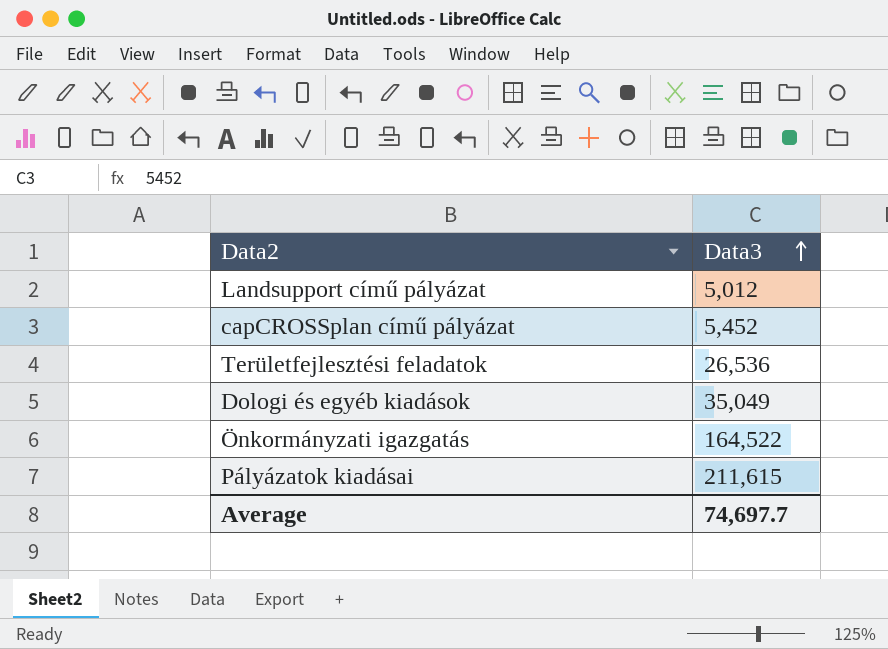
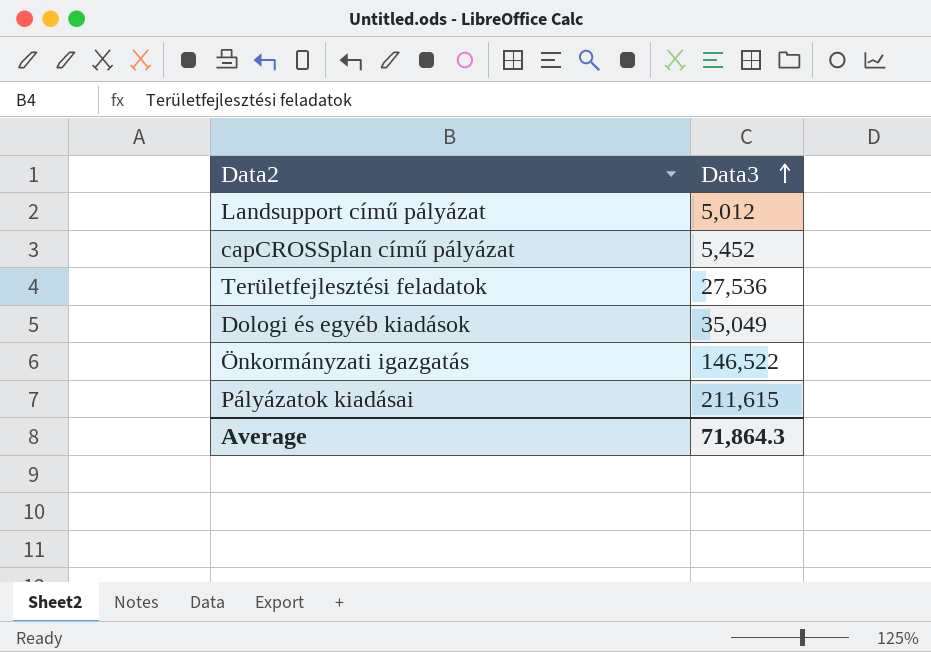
Területfejlesztési feladatok | Data3: 26,536 -> 27,536
Önkormányzati igazgatás | Data3: 164,522 -> 146,522
Average | Data3: 74,697.7 -> 71,864.3

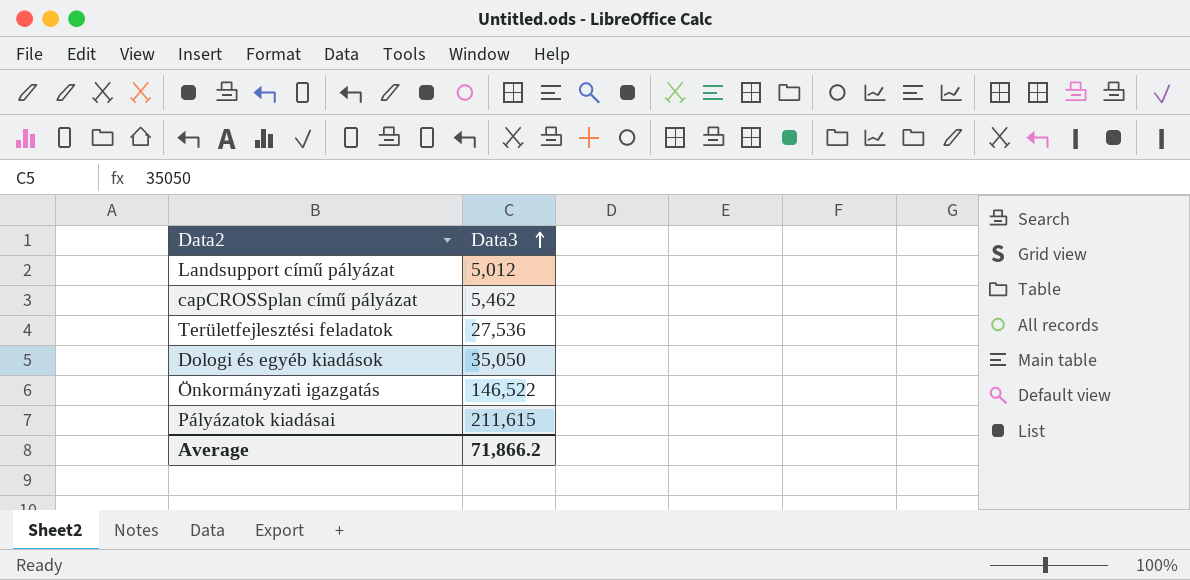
capCROSSplan című pályázat | Data3: 5,452 -> 5,462
Dologi és egyéb kiadások | Data3: 35,049 -> 35,050
Average | Data3: 71,864.3 -> 71,866.2

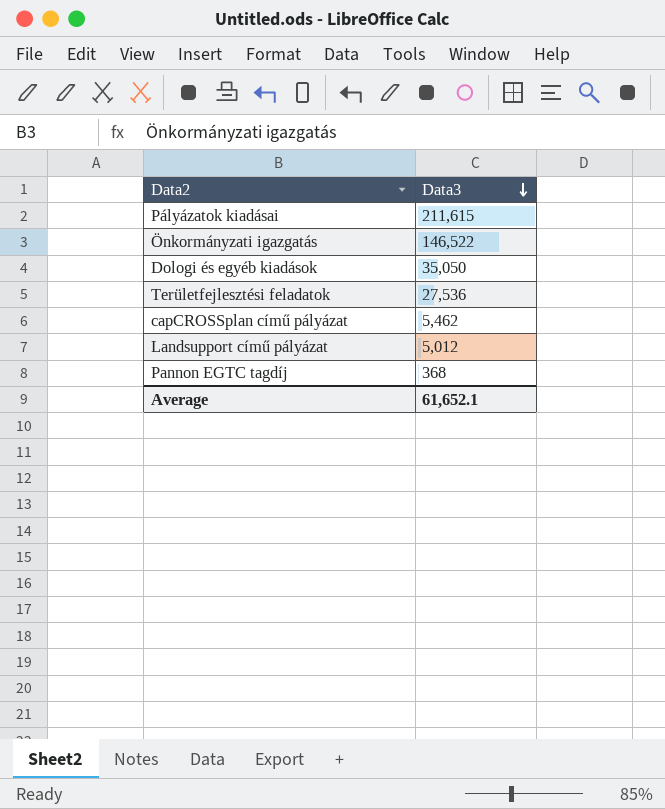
row order: Data3 ascending -> Data3 descending
row Pannon EGTC tagdíj: none -> 368
Average | Data3: 71,866.2 -> 61,652.1

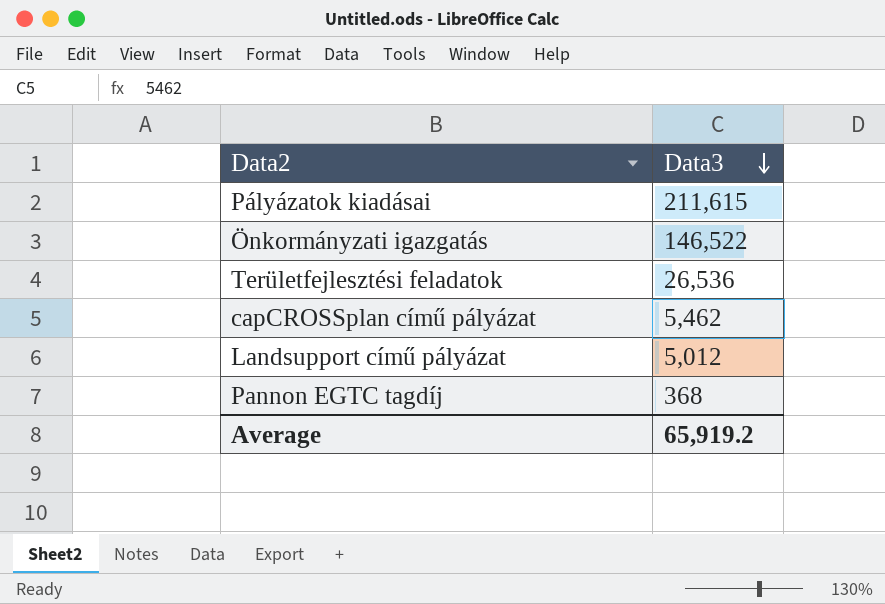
row Dologi és egyéb kiadások: 35,050 -> none
Területfejlesztési feladatok | Data3: 27,536 -> 26,536
Average | Data3: 61,652.1 -> 65,919.2

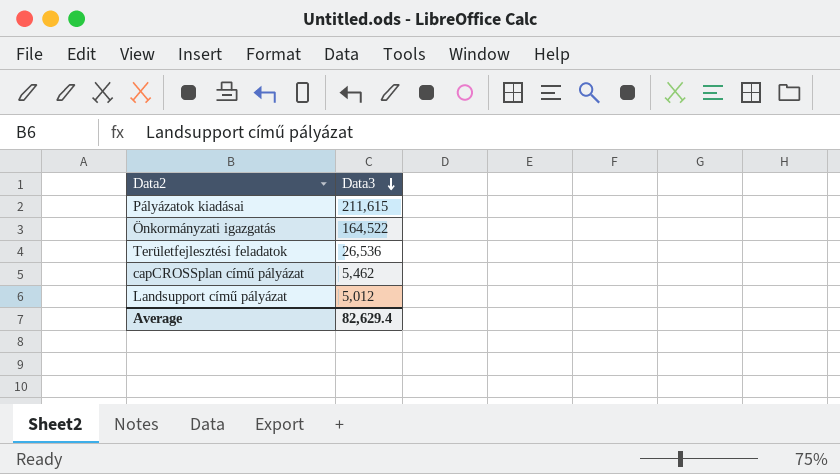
row Pannon EGTC tagdíj: 368 -> none
Önkormányzati igazgatás | Data3: 146,522 -> 164,522
Average | Data3: 65,919.2 -> 82,629.4

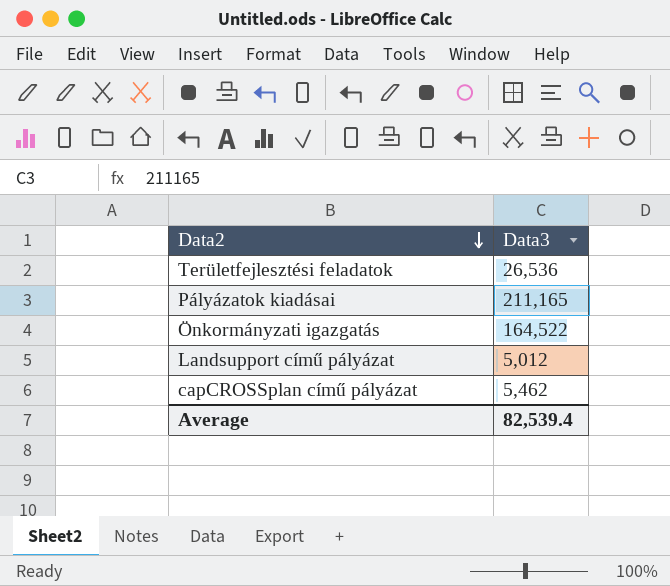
row order: Data3 descending -> Data2 descending
Pályázatok kiadásai | Data3: 211,615 -> 211,165
Average | Data3: 82,629.4 -> 82,539.4

